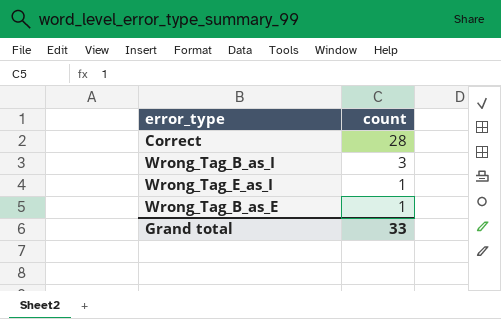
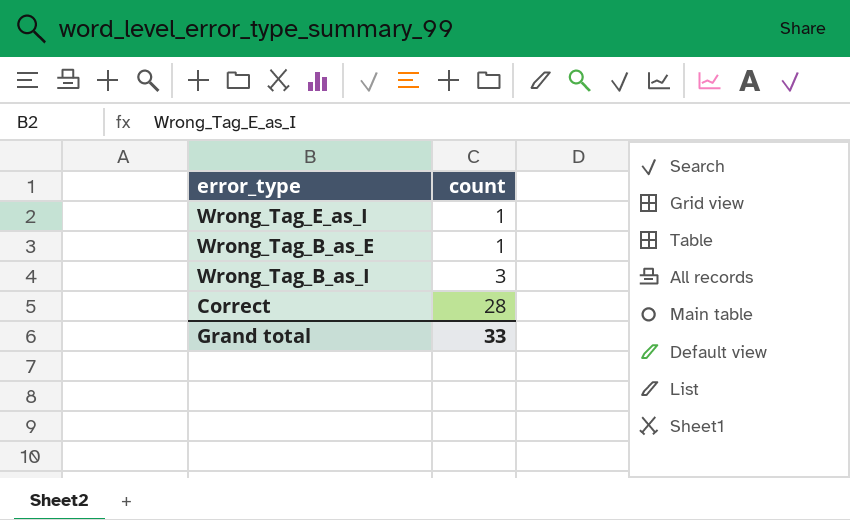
row order: count descending -> count ascending

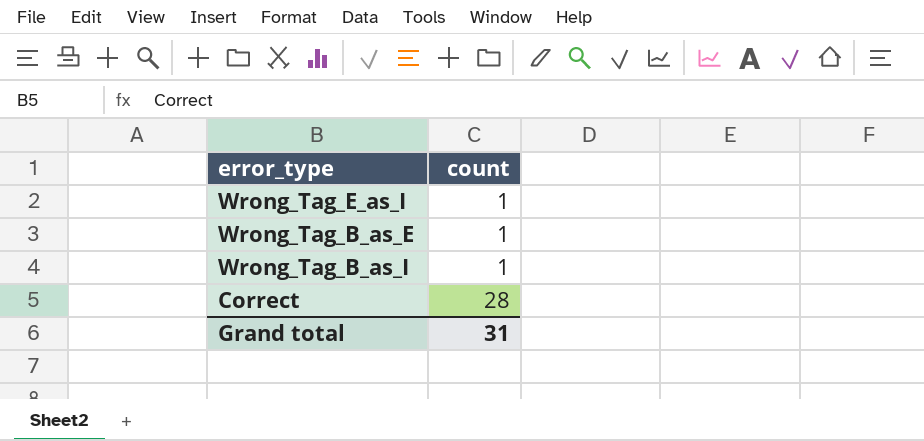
Wrong_Tag_B_as_I | count: 3 -> 1
Grand total | count: 33 -> 31

